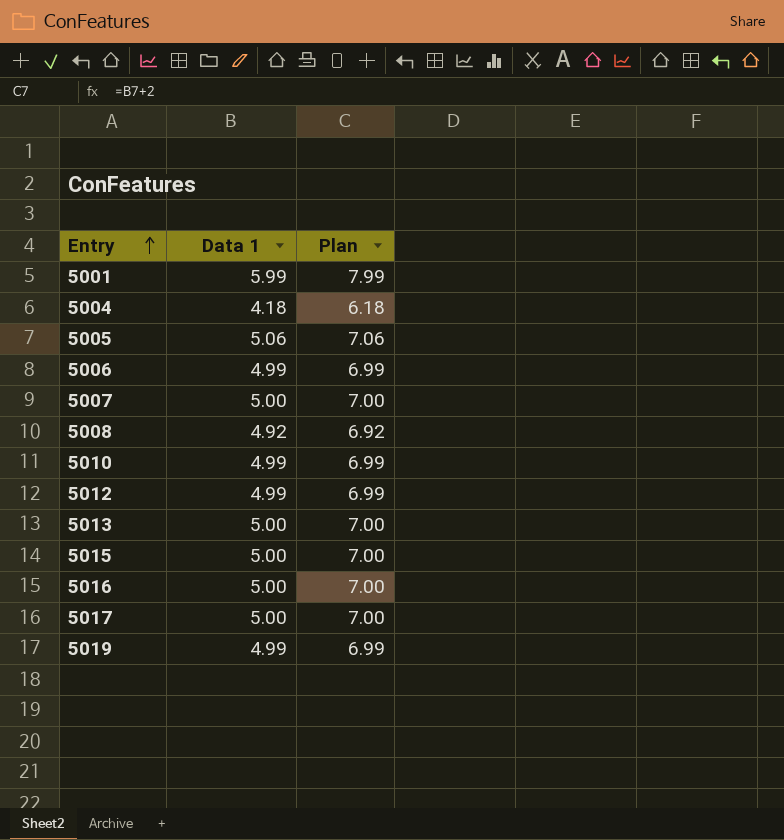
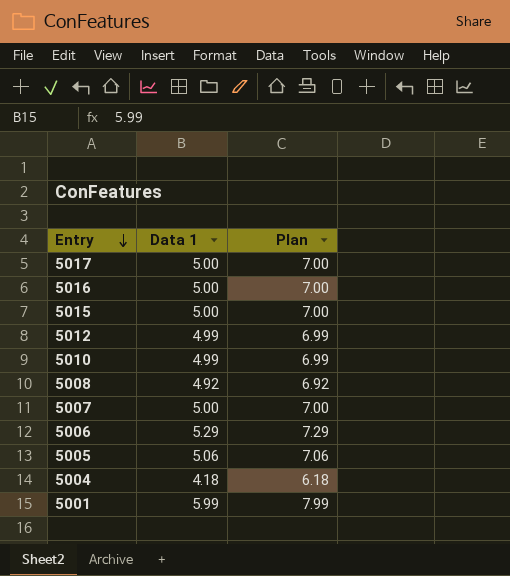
row order: Entry ascending -> Entry descending
row 5013: 5.00 | 7.00 -> none
row 5019: 4.99 | 6.99 -> none
5006 | Data 1: 4.99 -> 5.29
5006 | Plan: 6.99 -> 7.29

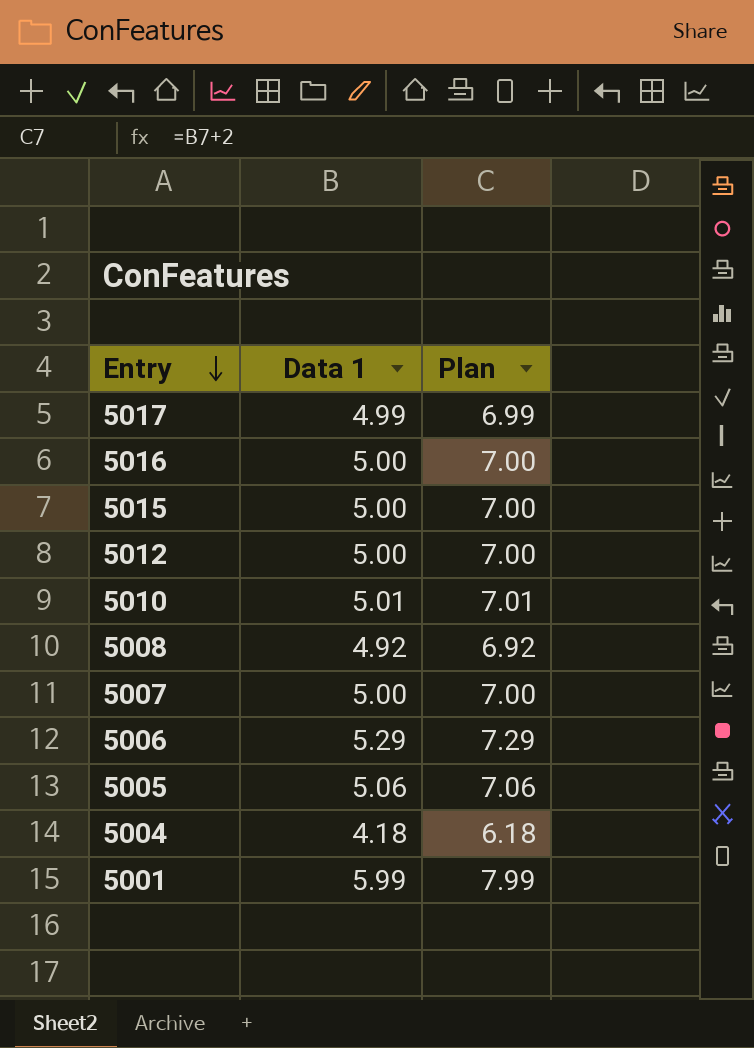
5017 | Data 1: 5.00 -> 4.99
5017 | Plan: 7.00 -> 6.99
5012 | Data 1: 4.99 -> 5.00
5012 | Plan: 6.99 -> 7.00
5010 | Data 1: 4.99 -> 5.01
5010 | Plan: 6.99 -> 7.01

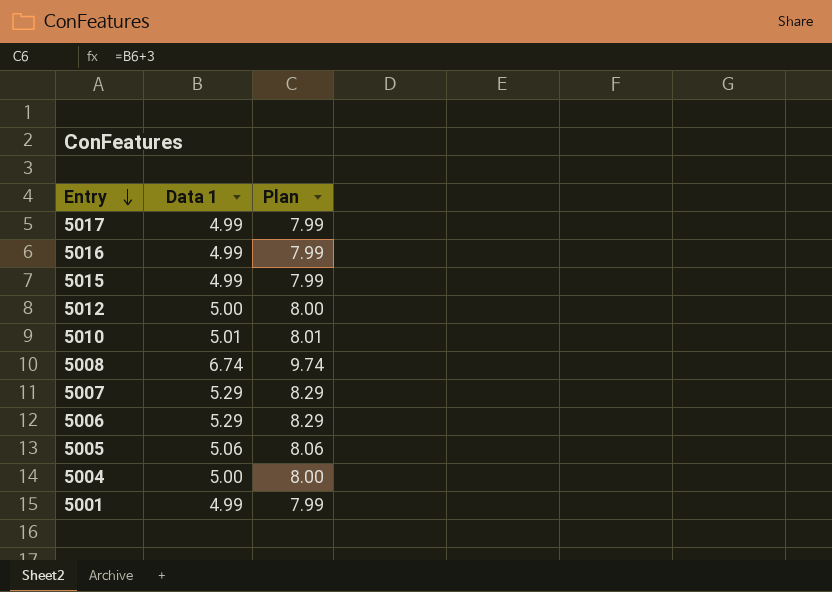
column Plan | formula: [Data 1] + 2 -> [Data 1] + 3
5016 | Data 1: 5.00 -> 4.99
5015 | Data 1: 5.00 -> 4.99
5008 | Data 1: 4.92 -> 6.74
5007 | Data 1: 5.00 -> 5.29
5004 | Data 1: 4.18 -> 5.00
5001 | Data 1: 5.99 -> 4.99

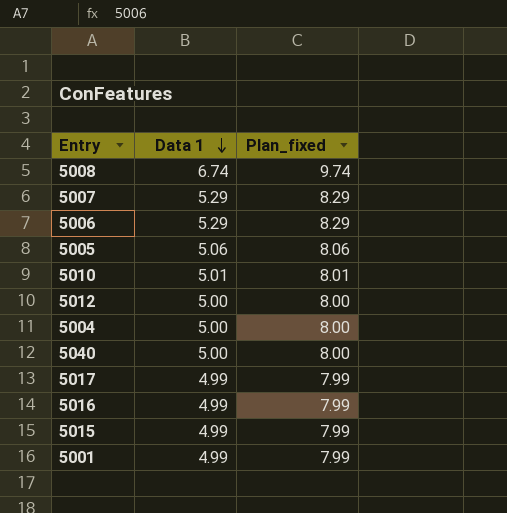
row order: Entry descending -> Data 1 descending
column name: Plan -> Plan_fixed
row 5040: none -> 5.00 | 8.00

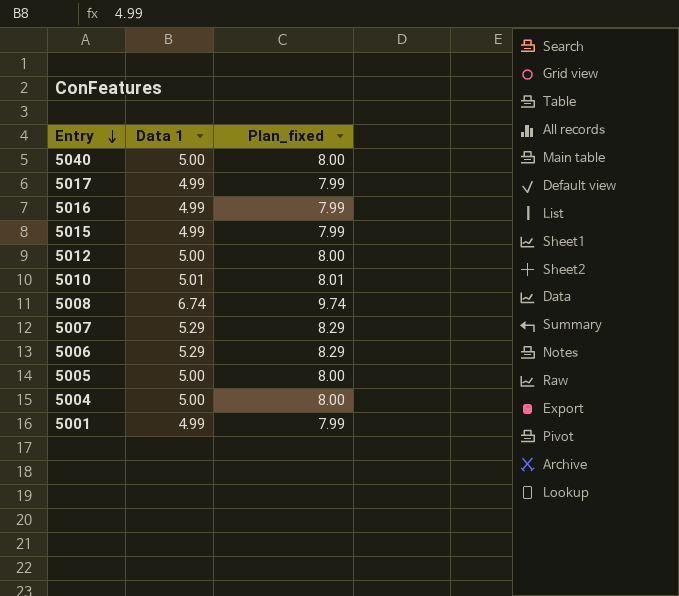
row order: Data 1 descending -> Entry descending
5005 | Data 1: 5.06 -> 5.00
5005 | Plan_fixed: 8.06 -> 8.00

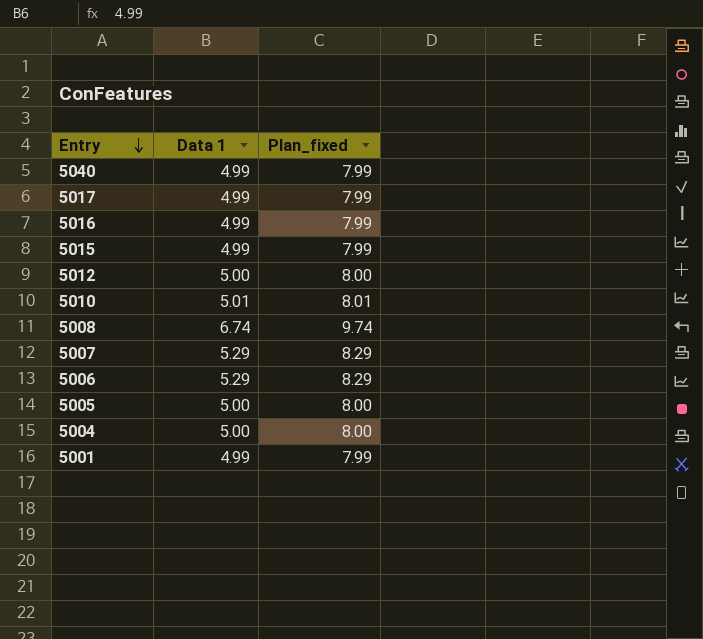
5040 | Data 1: 5.00 -> 4.99
5040 | Plan_fixed: 8.00 -> 7.99

